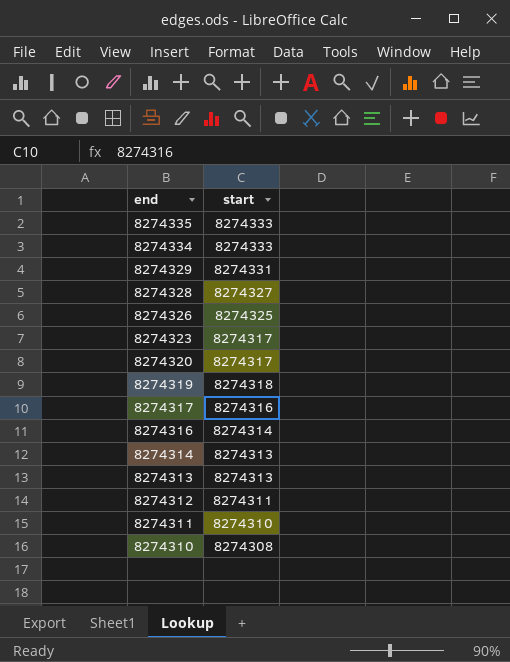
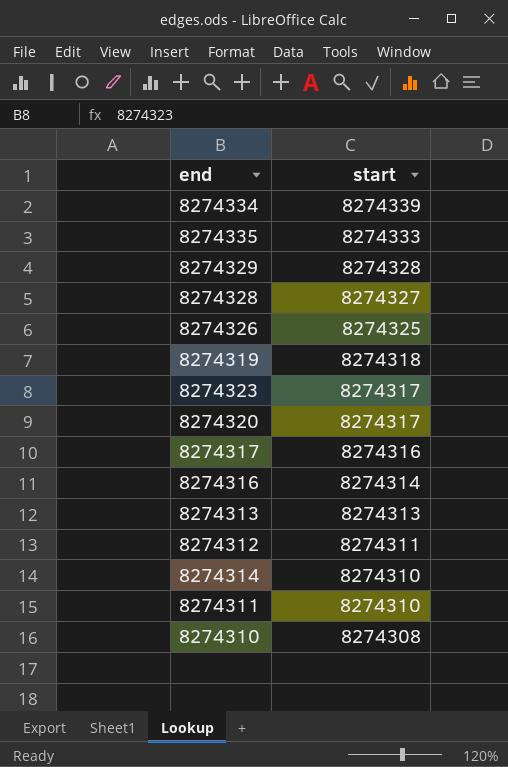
row order: end descending -> start descending
8274334 | start: 8274333 -> 8274339
8274329 | start: 8274331 -> 8274328
8274314 | start: 8274313 -> 8274310

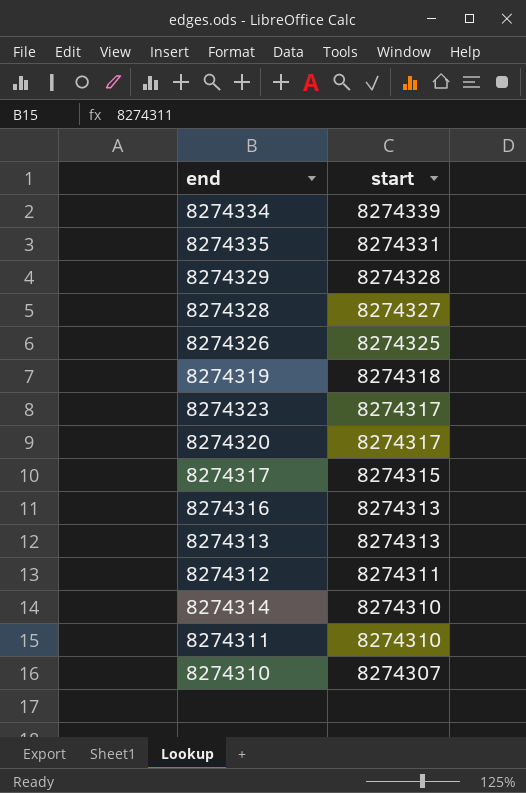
8274335 | start: 8274333 -> 8274331
8274317 | start: 8274316 -> 8274315
8274316 | start: 8274314 -> 8274313
8274310 | start: 8274308 -> 8274307

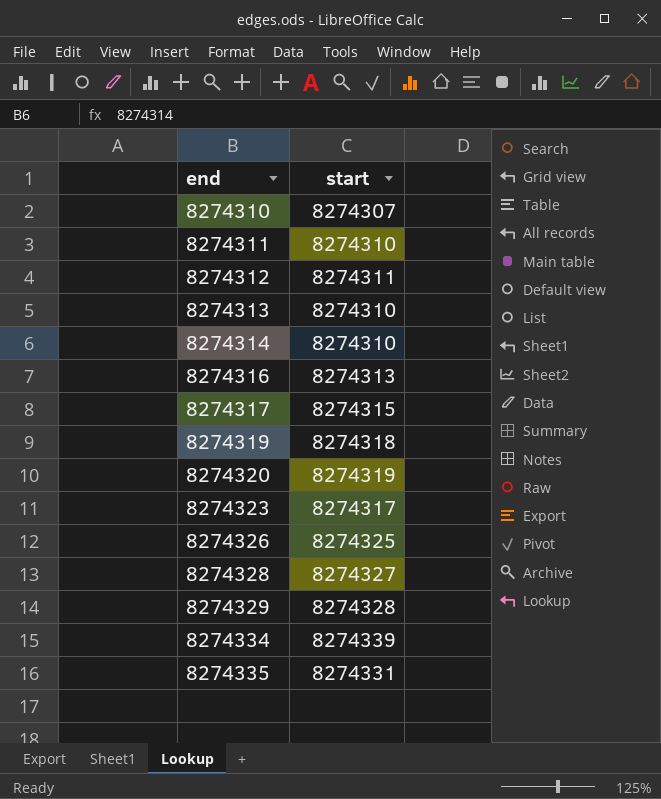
row order: start descending -> end ascending
8274313 | start: 8274313 -> 8274310
8274320 | start: 8274317 -> 8274319

